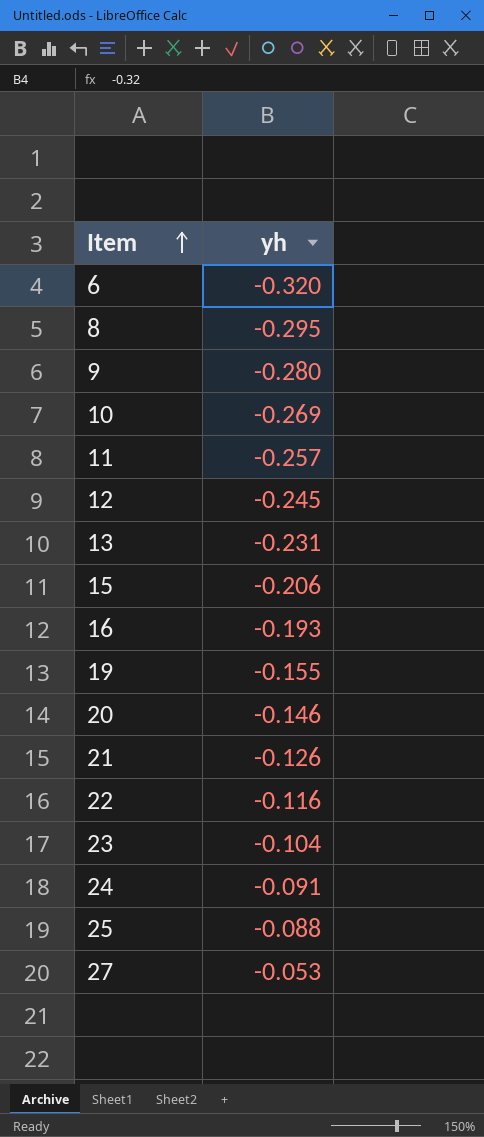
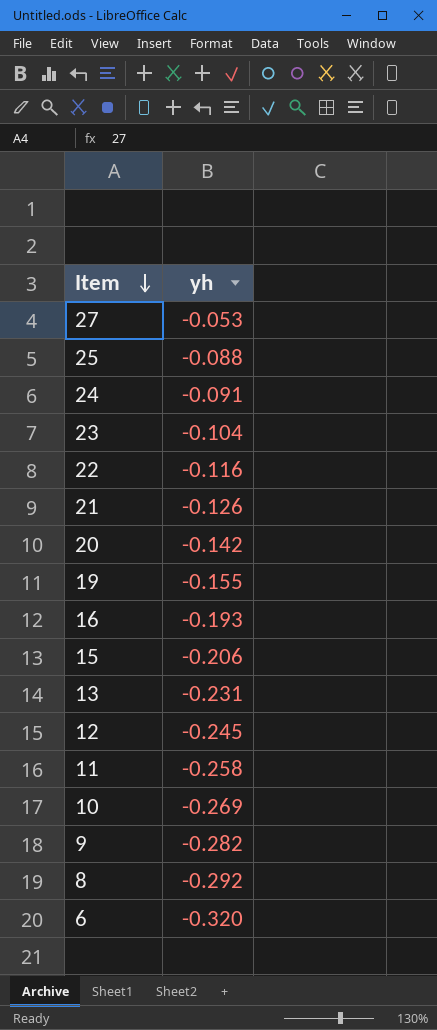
row order: Item ascending -> Item descending
20 | yh: -0.146 -> -0.142
11 | yh: -0.257 -> -0.258
9 | yh: -0.280 -> -0.282
8 | yh: -0.295 -> -0.292

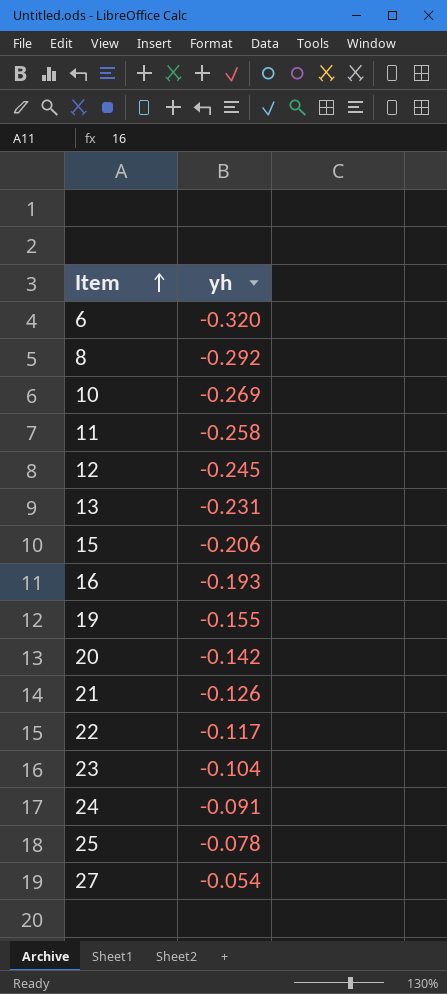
row order: Item descending -> Item ascending
row 9: -0.282 -> none
22 | yh: -0.116 -> -0.117
25 | yh: -0.088 -> -0.078
27 | yh: -0.053 -> -0.054

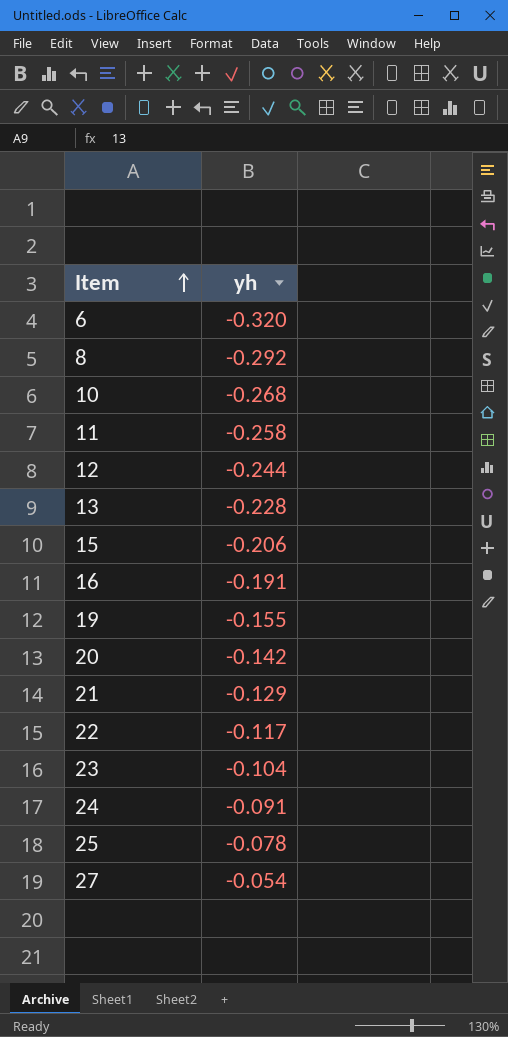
10 | yh: -0.269 -> -0.268
12 | yh: -0.245 -> -0.244
13 | yh: -0.231 -> -0.228
16 | yh: -0.193 -> -0.191
21 | yh: -0.126 -> -0.129

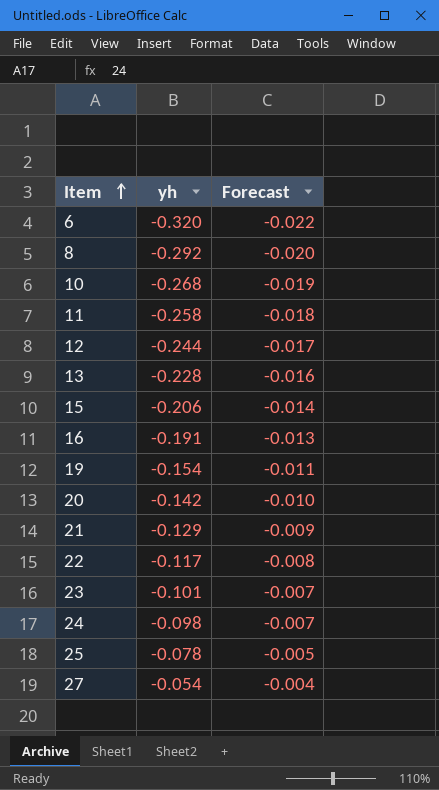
column Forecast | formula: none -> [yh] * 0.07
19 | yh: -0.155 -> -0.154
23 | yh: -0.104 -> -0.101
24 | yh: -0.091 -> -0.098

